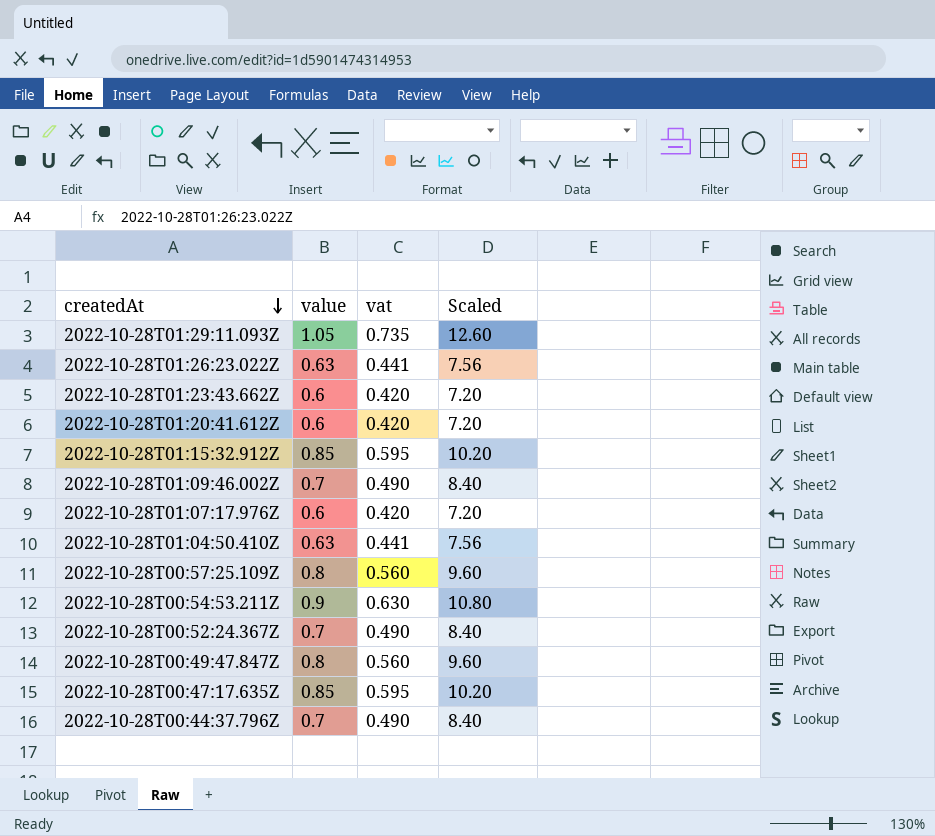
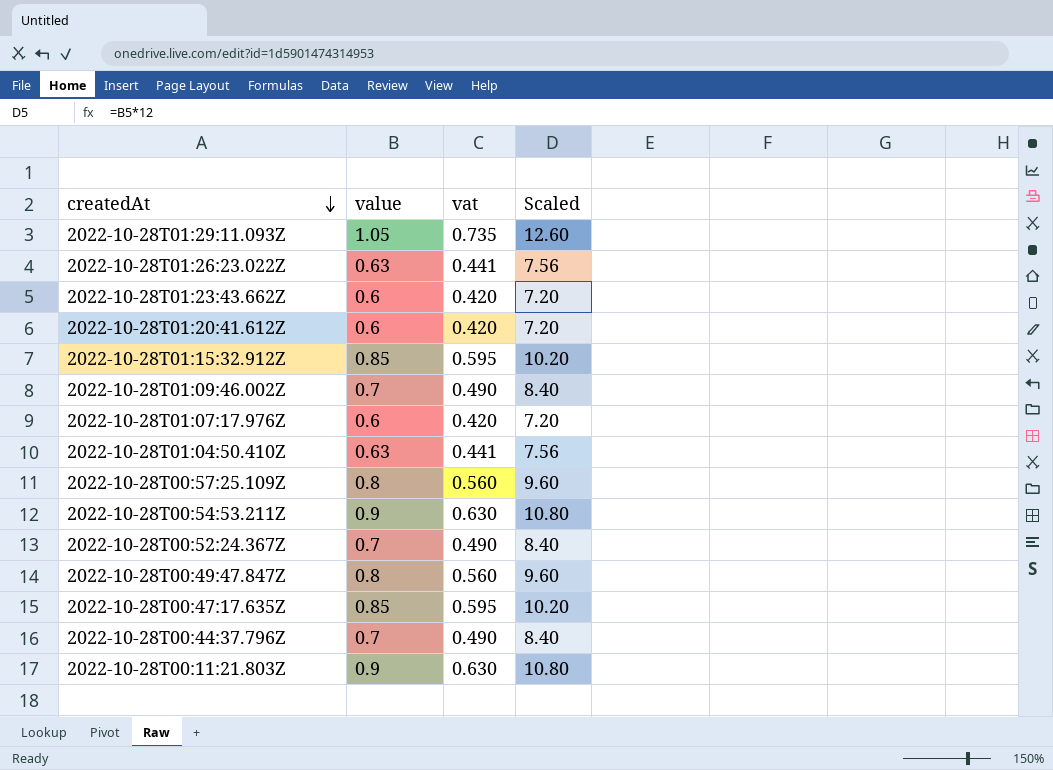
row 2022-10-28T00:11:21.803Z: none -> 0.9 | 0.630 | 10.80

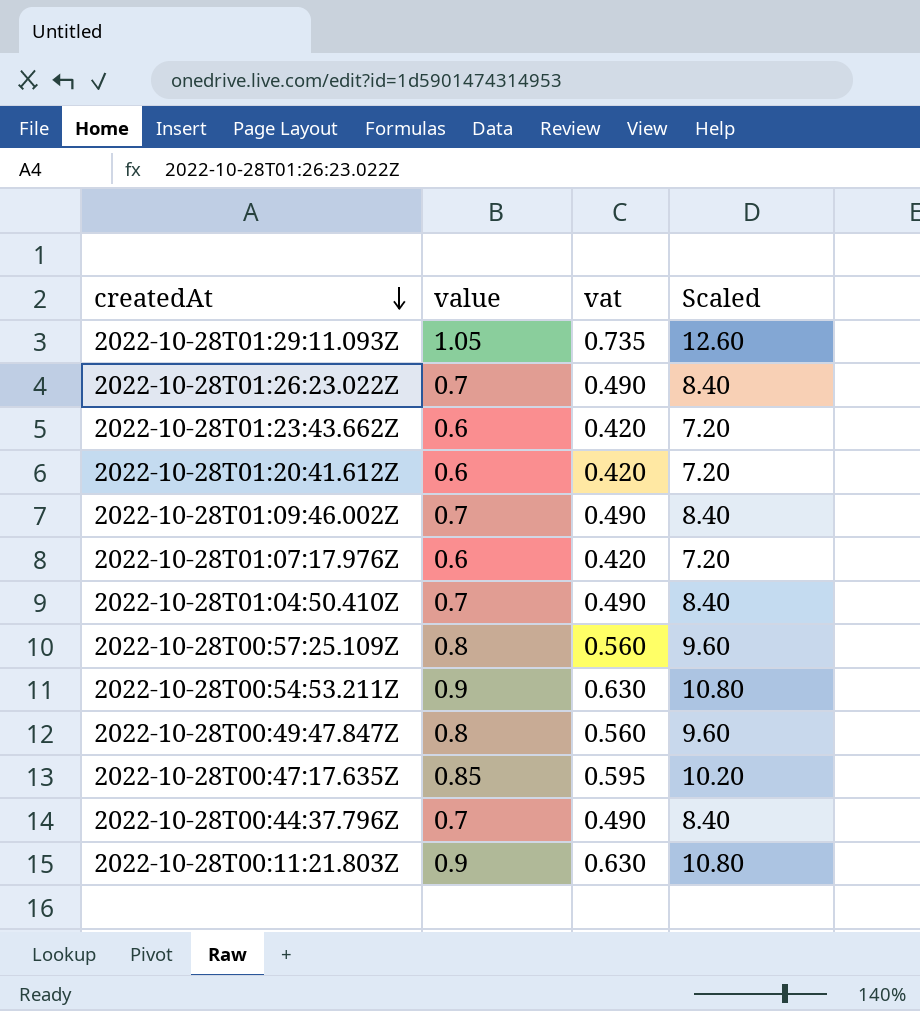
row 2022-10-28T01:15:32.912Z: 0.85 | 0.595 | 10.20 -> none
row 2022-10-28T00:52:24.367Z: 0.7 | 0.490 | 8.40 -> none
2022-10-28T01:26:23.022Z | value: 0.63 -> 0.7
2022-10-28T01:26:23.022Z | vat: 0.441 -> 0.490
2022-10-28T01:26:23.022Z | Scaled: 7.56 -> 8.40
2022-10-28T01:04:50.410Z | value: 0.63 -> 0.7
2022-10-28T01:04:50.410Z | vat: 0.441 -> 0.490
2022-10-28T01:04:50.410Z | Scaled: 7.56 -> 8.40

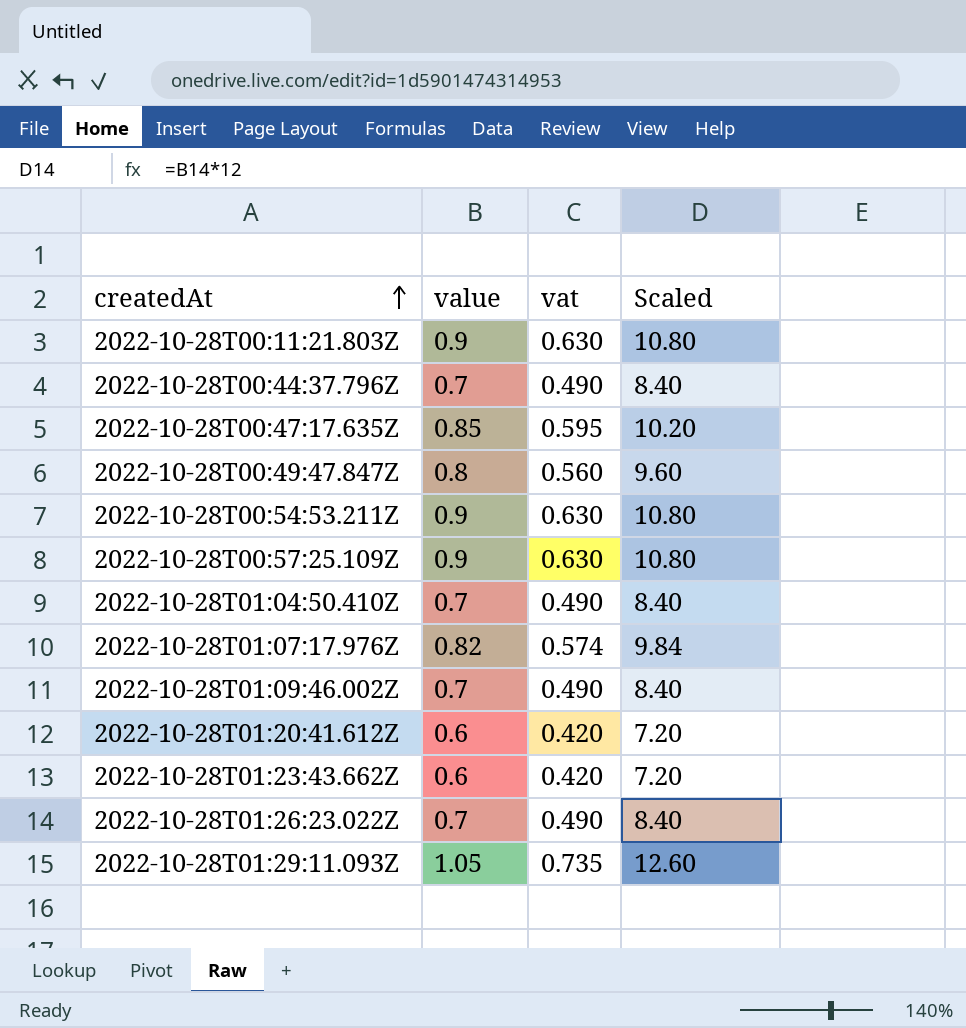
row order: createdAt descending -> createdAt ascending
2022-10-28T00:57:25.109Z | value: 0.8 -> 0.9
2022-10-28T00:57:25.109Z | vat: 0.560 -> 0.630
2022-10-28T00:57:25.109Z | Scaled: 9.60 -> 10.80
2022-10-28T01:07:17.976Z | value: 0.6 -> 0.82
2022-10-28T01:07:17.976Z | vat: 0.420 -> 0.574
2022-10-28T01:07:17.976Z | Scaled: 7.20 -> 9.84

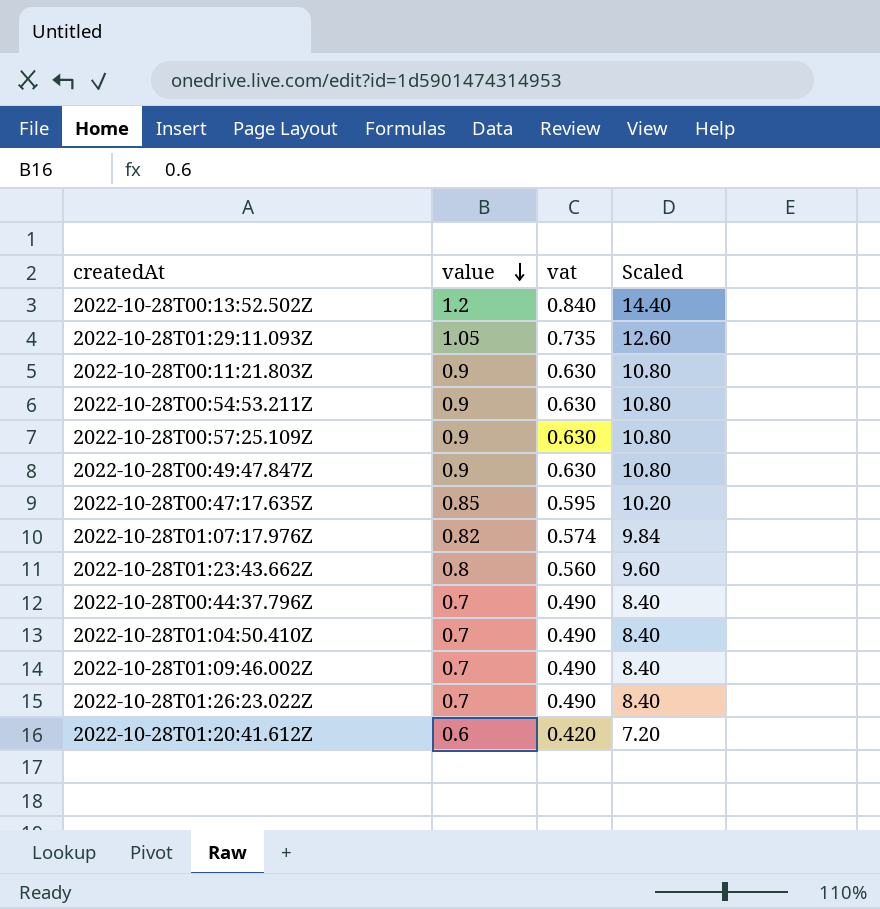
row order: createdAt ascending -> value descending
row 2022-10-28T00:13:52.502Z: none -> 1.2 | 0.840 | 14.40
2022-10-28T00:49:47.847Z | value: 0.8 -> 0.9
2022-10-28T00:49:47.847Z | vat: 0.560 -> 0.630
2022-10-28T00:49:47.847Z | Scaled: 9.60 -> 10.80
2022-10-28T01:23:43.662Z | value: 0.6 -> 0.8
2022-10-28T01:23:43.662Z | vat: 0.420 -> 0.560
2022-10-28T01:23:43.662Z | Scaled: 7.20 -> 9.60

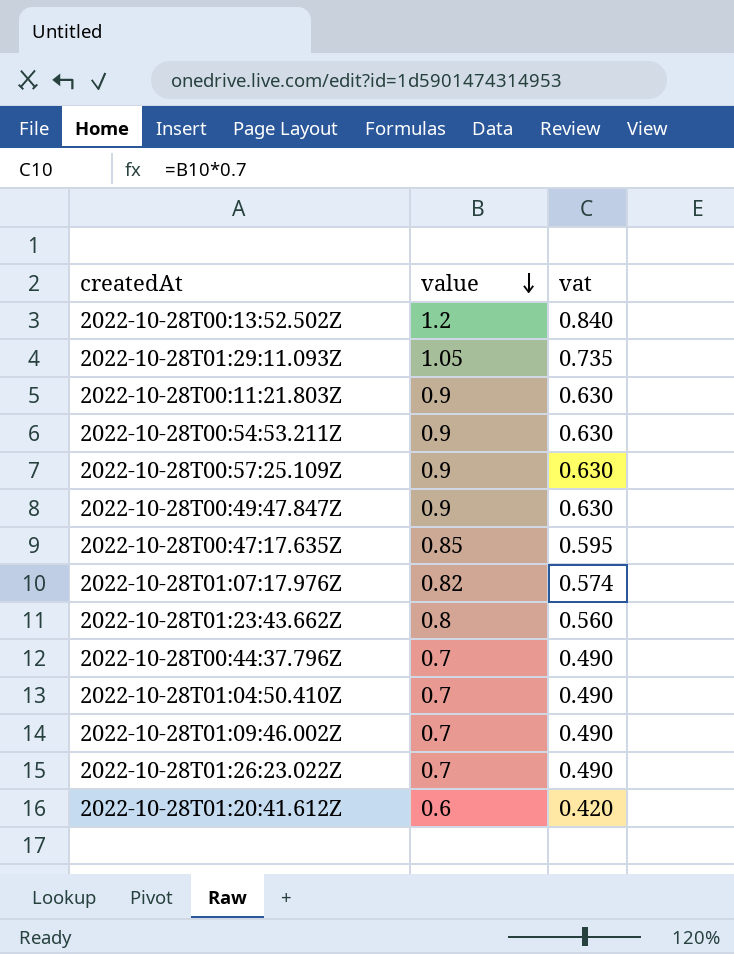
column Scaled | formula: [value] * 12 -> none

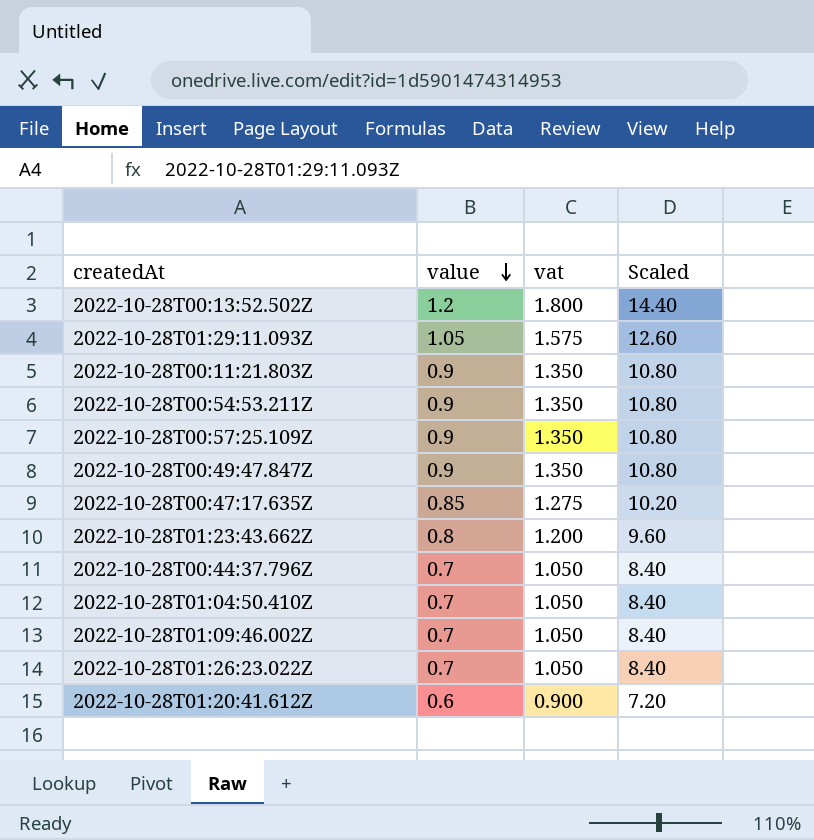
column vat | formula: [value] * 0.7 -> [value] * 1.5
column Scaled | formula: none -> [value] * 12
row 2022-10-28T01:07:17.976Z: 0.82 | 0.574 -> none

